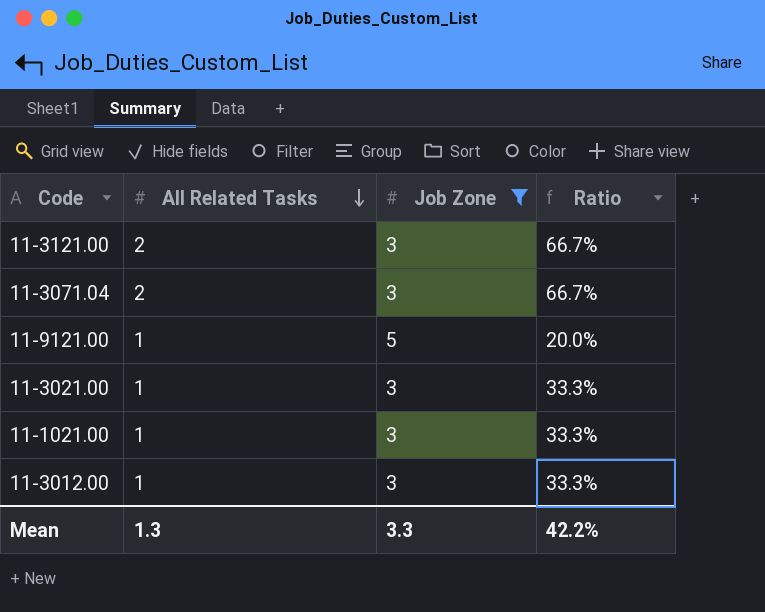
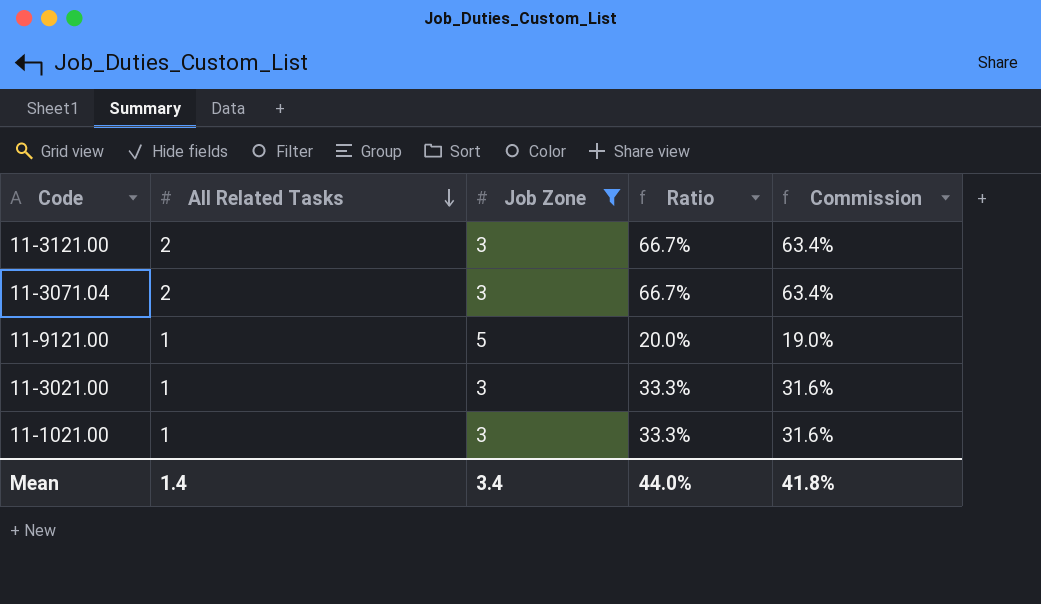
column Commission | formula: none -> [Ratio] * 0.95
row 11-3012.00: 1 | 3 | 33.3% -> none
Mean | All Related Tasks: 1.3 -> 1.4
Mean | Job Zone: 3.3 -> 3.4
Mean | Ratio: 42.2% -> 44.0%

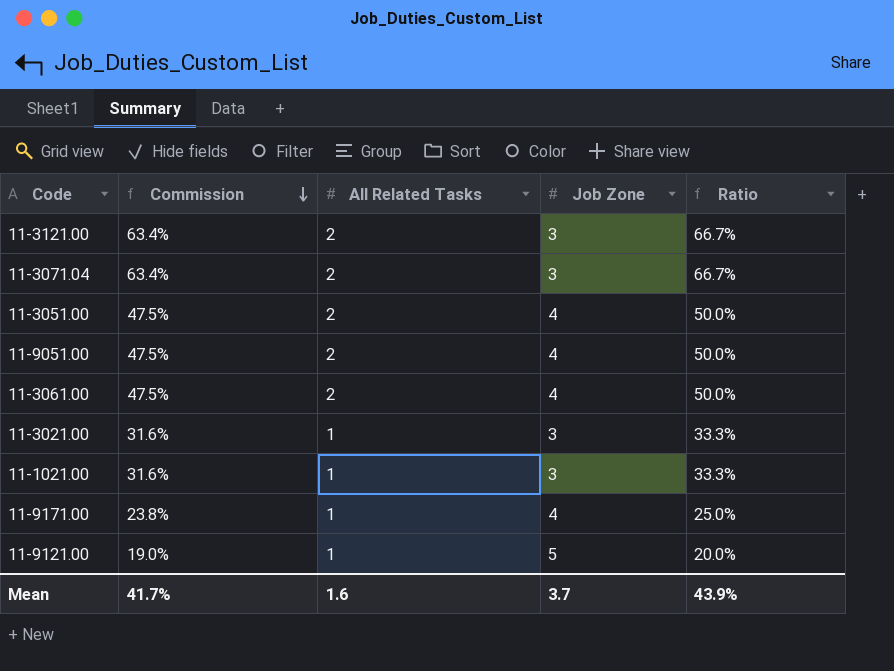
filter: Job Zone != 4 -> none
row order: All Related Tasks descending -> Commission descending
column Commission | position: 5 -> 2
Mean | Commission: 41.8% -> 41.7%
Mean | All Related Tasks: 1.4 -> 1.6
Mean | Job Zone: 3.4 -> 3.7
Mean | Ratio: 44.0% -> 43.9%

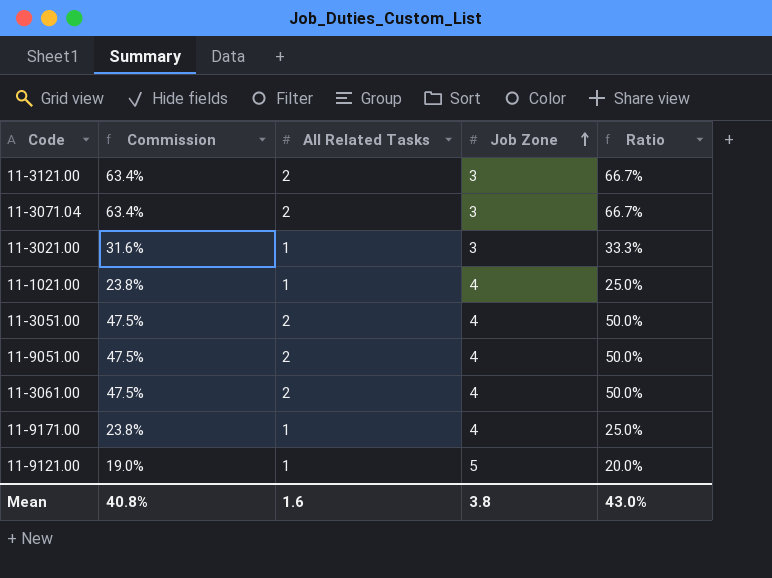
row order: Commission descending -> Job Zone ascending
11-1021.00 | Commission: 31.6% -> 23.8%
11-1021.00 | Job Zone: 3 -> 4
11-1021.00 | Ratio: 33.3% -> 25.0%
Mean | Commission: 41.7% -> 40.8%
Mean | Job Zone: 3.7 -> 3.8
Mean | Ratio: 43.9% -> 43.0%

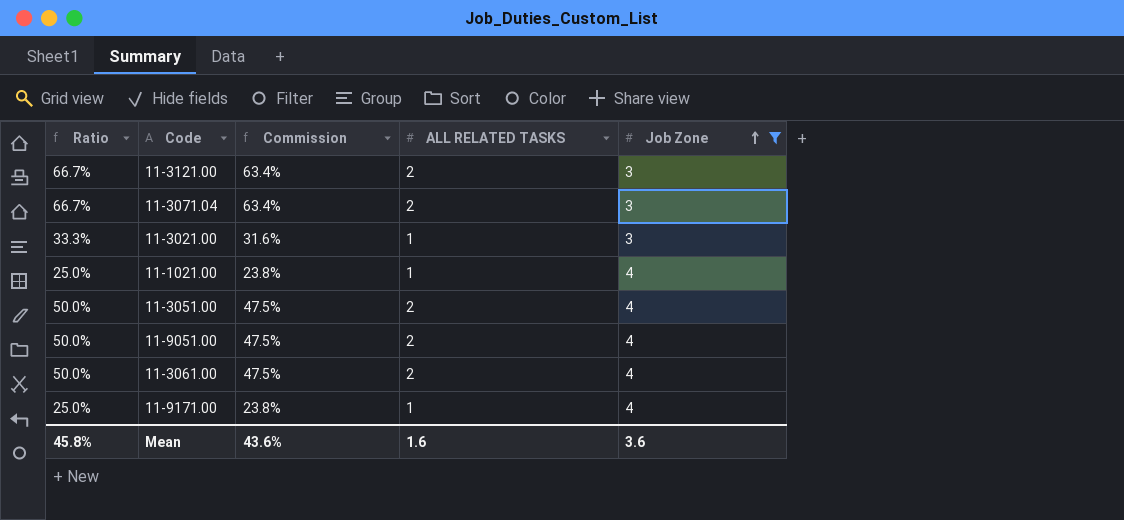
filter: none -> Job Zone != 5
column Ratio | position: 5 -> 1
column name: All Related Tasks -> ALL RELATED TASKS
Mean | Ratio: 43.0% -> 45.8%
Mean | Commission: 40.8% -> 43.6%
Mean | Job Zone: 3.8 -> 3.6

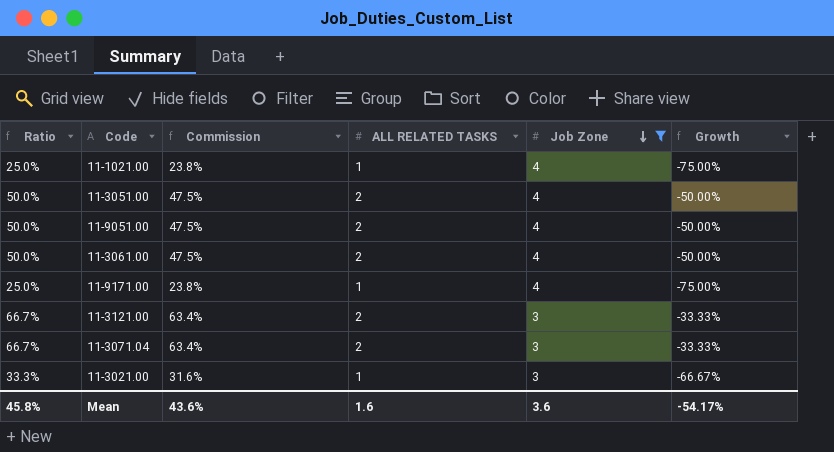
row order: Job Zone ascending -> Job Zone descending
column Growth | formula: none -> ([ALL RELATED TASKS] - [Job Zone]) / [Job Zone]

